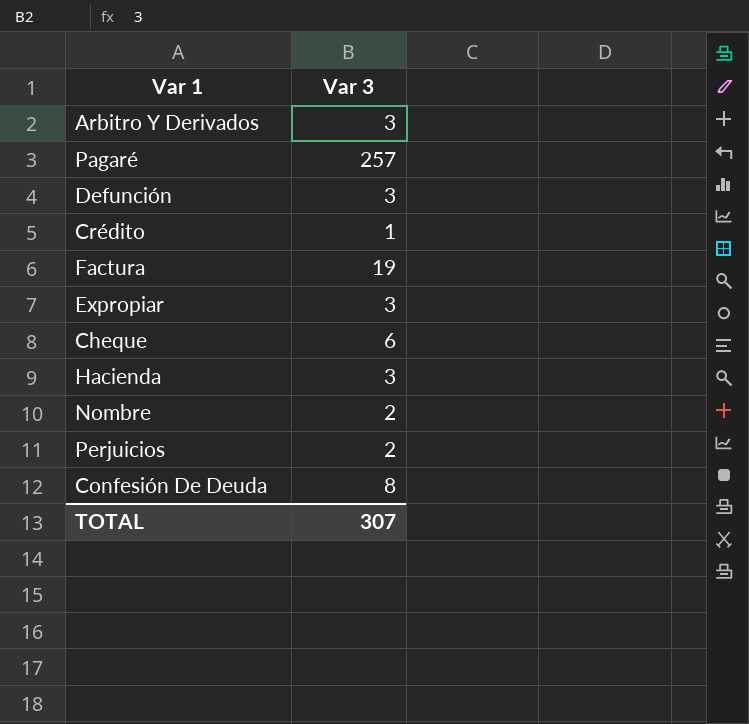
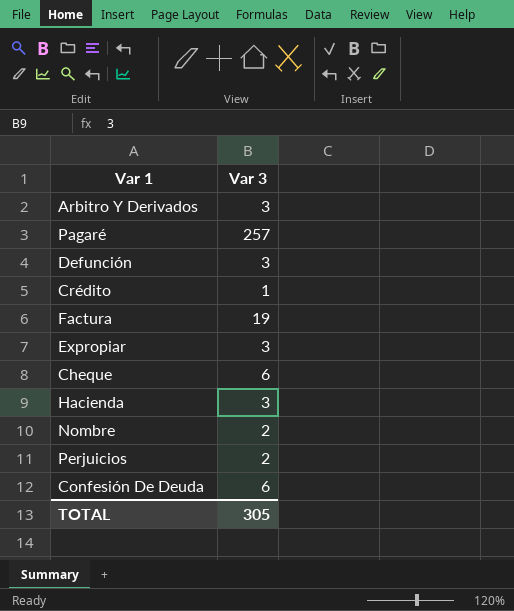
Confesión De Deuda | Var 3: 8 -> 6
TOTAL | Var 3: 307 -> 305

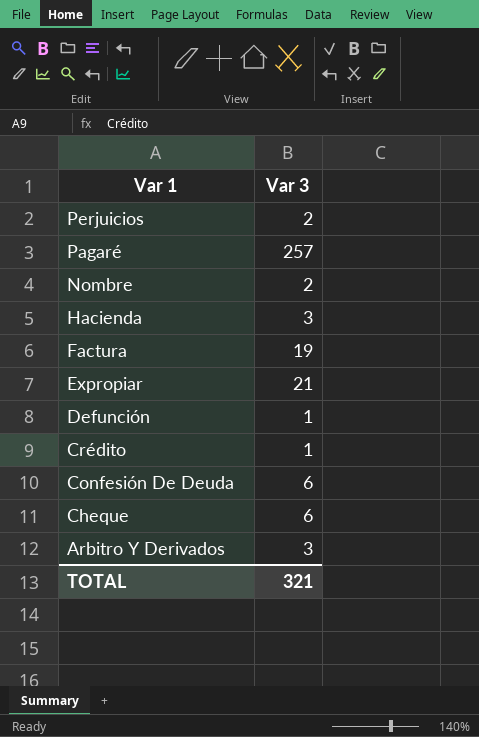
row order: none -> Var 1 descending
Expropiar | Var 3: 3 -> 21
Defunción | Var 3: 3 -> 1
TOTAL | Var 3: 305 -> 321

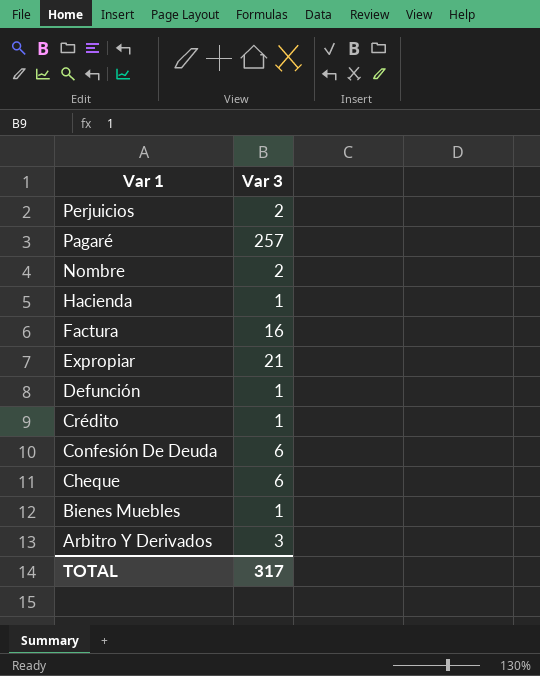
Hacienda | Var 3: 3 -> 1
Factura | Var 3: 19 -> 16
row Bienes Muebles: none -> 1
TOTAL | Var 3: 321 -> 317

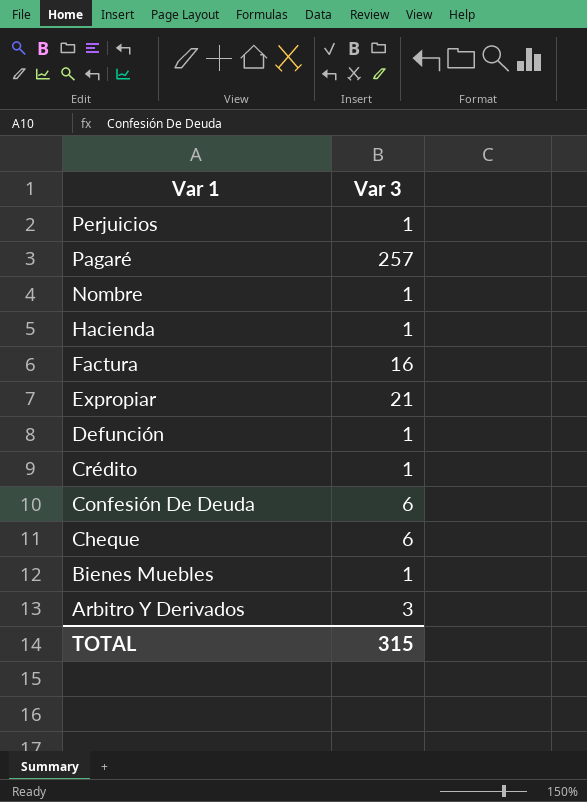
Perjuicios | Var 3: 2 -> 1
Nombre | Var 3: 2 -> 1
TOTAL | Var 3: 317 -> 315

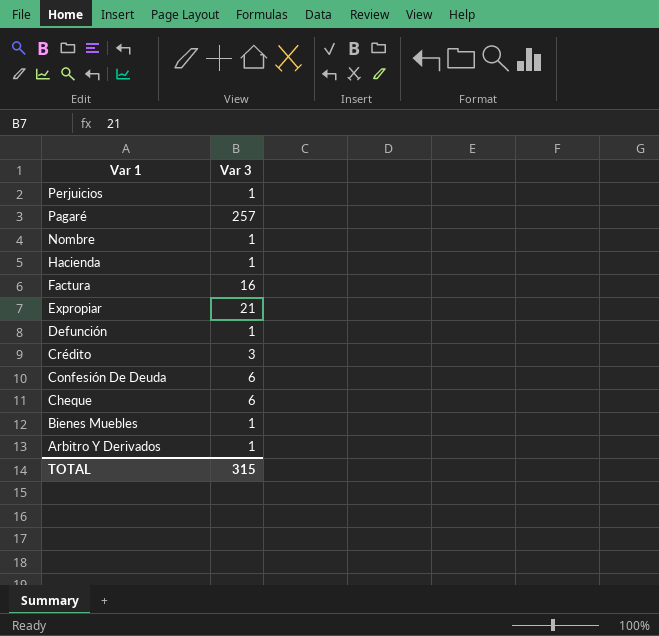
Crédito | Var 3: 1 -> 3
Arbitro Y Derivados | Var 3: 3 -> 1

